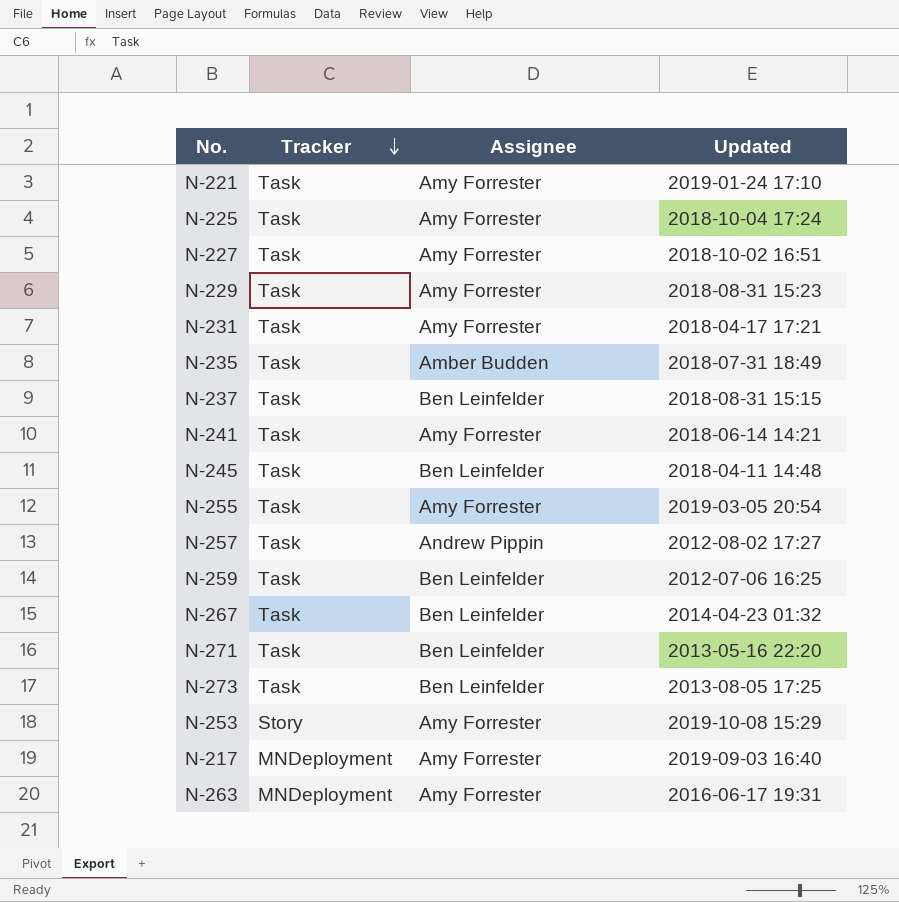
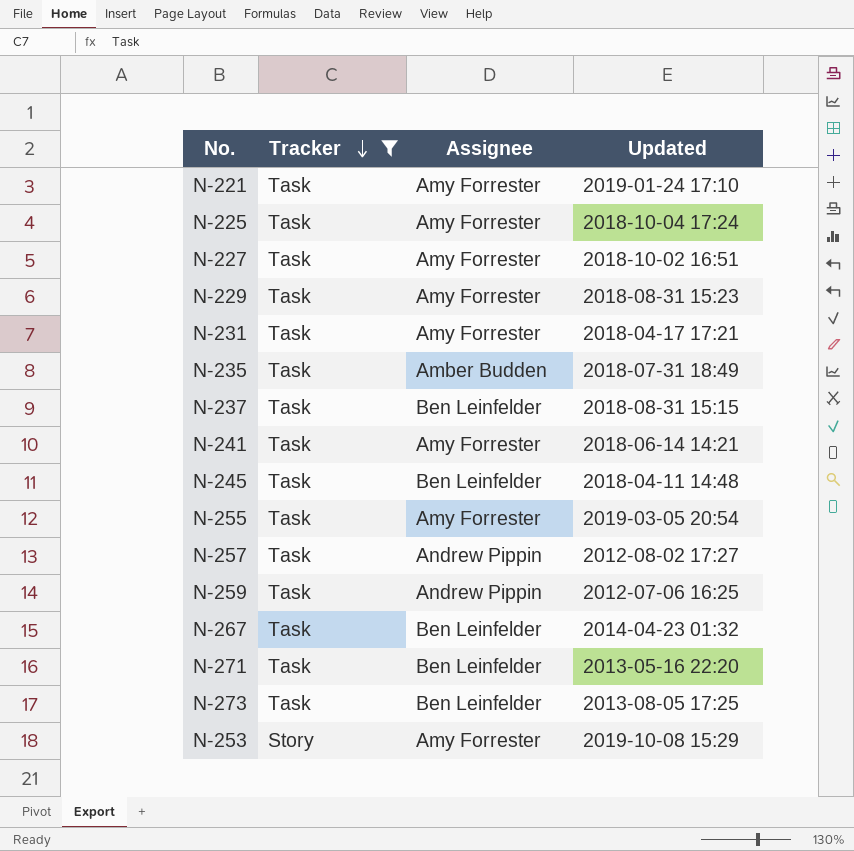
filter: none -> Tracker != MNDeployment
N-259 | Assignee: Ben Leinfelder -> Andrew Pippin

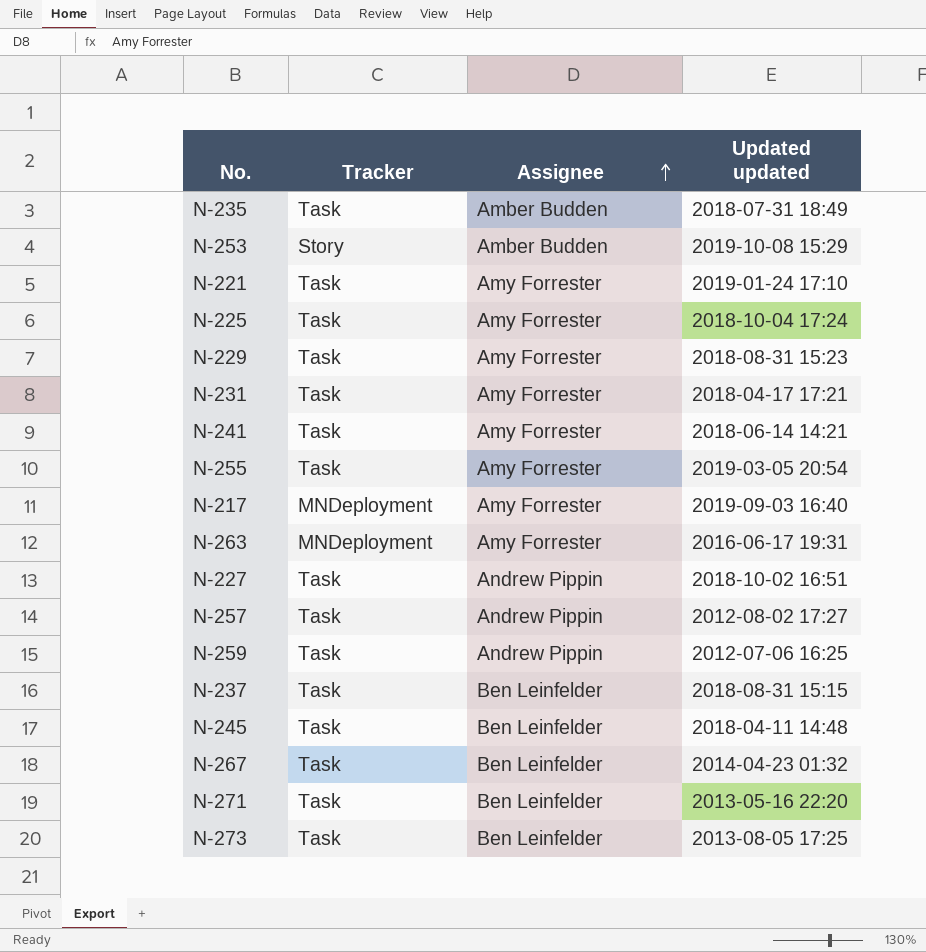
filter: Tracker != MNDeployment -> none
row order: Tracker descending -> Assignee ascending
column name: Updated -> Updated updated
N-253 | Assignee: Amy Forrester -> Amber Budden
N-227 | Assignee: Amy Forrester -> Andrew Pippin

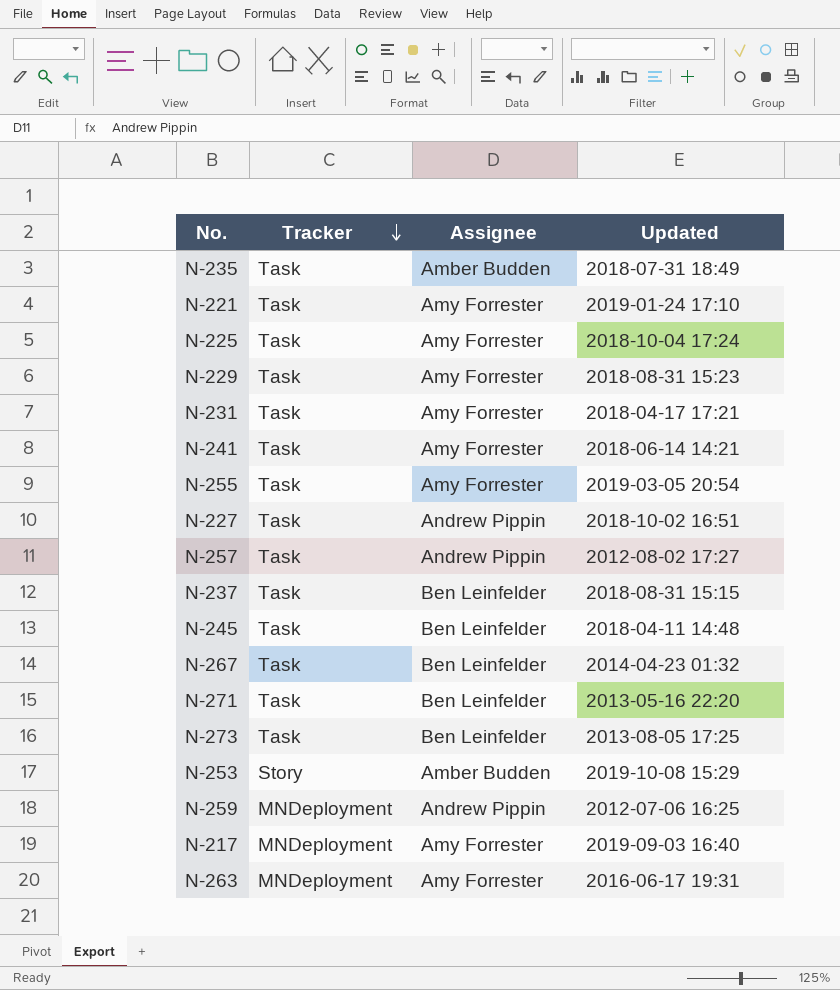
row order: Assignee ascending -> Tracker descending
column name: Updated updated -> Updated
N-259 | Tracker: Task -> MNDeployment

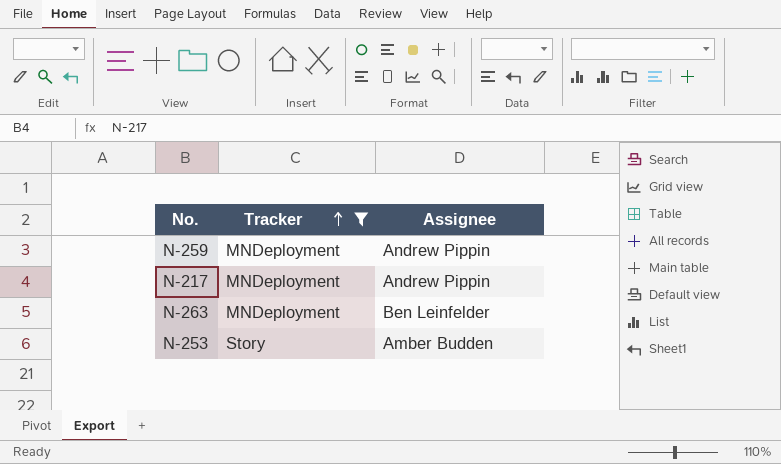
filter: none -> Tracker != Task
row order: Tracker descending -> Tracker ascending
column Updated | position: 4 -> none
N-217 | Assignee: Amy Forrester -> Andrew Pippin
N-263 | Assignee: Amy Forrester -> Ben Leinfelder

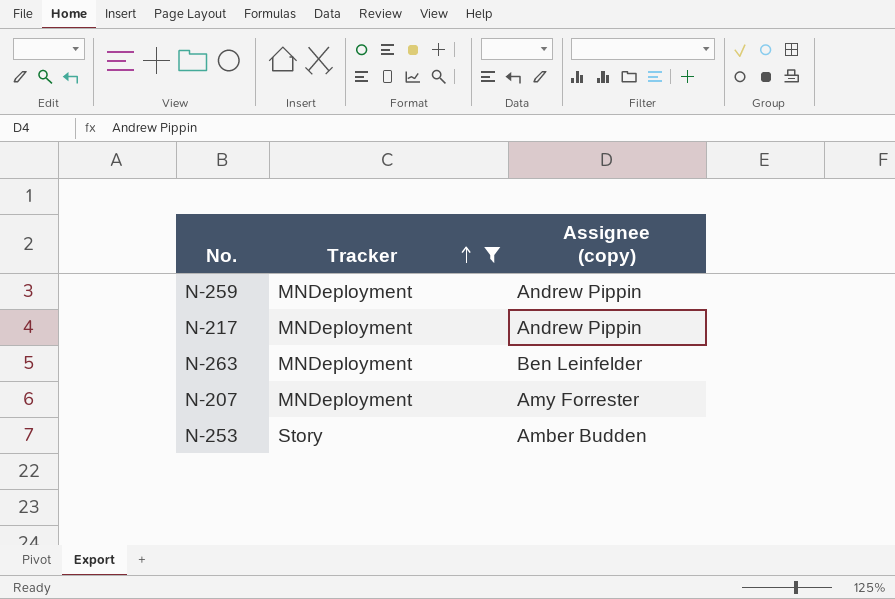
column name: Assignee -> Assignee (copy)
row N-207: none -> MNDeployment | Amy Forrester

